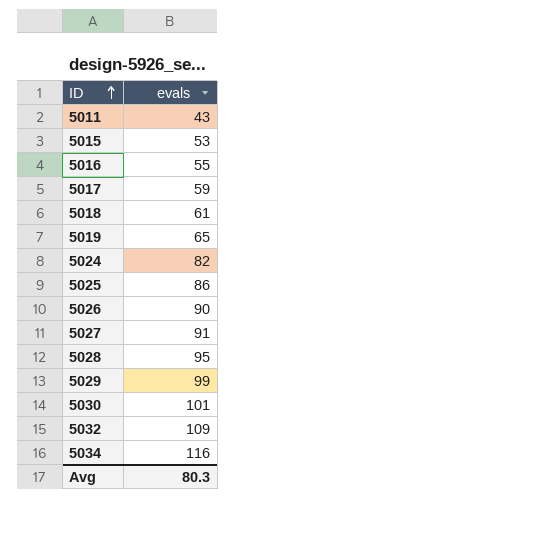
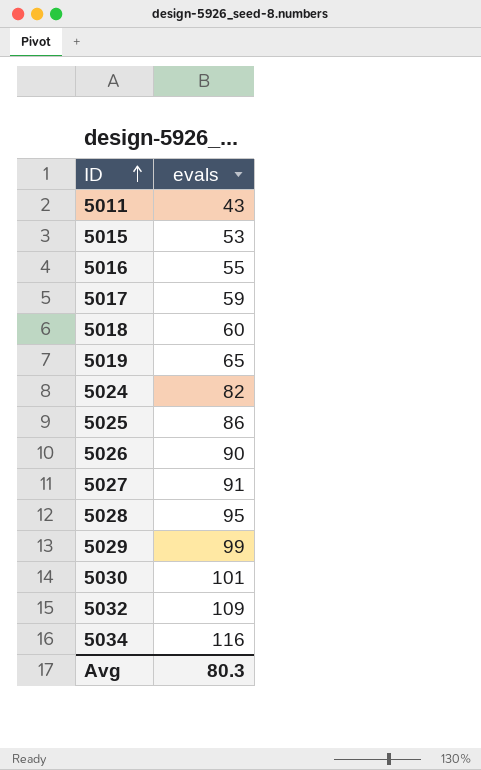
5018 | evals: 61 -> 60

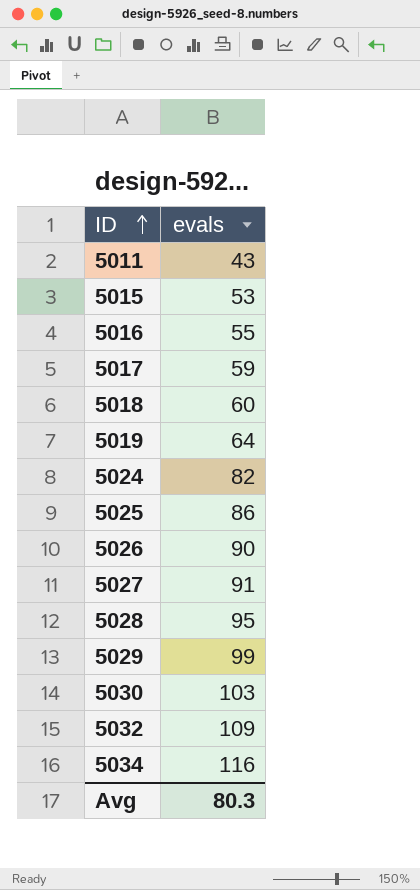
5019 | evals: 65 -> 64
5030 | evals: 101 -> 103

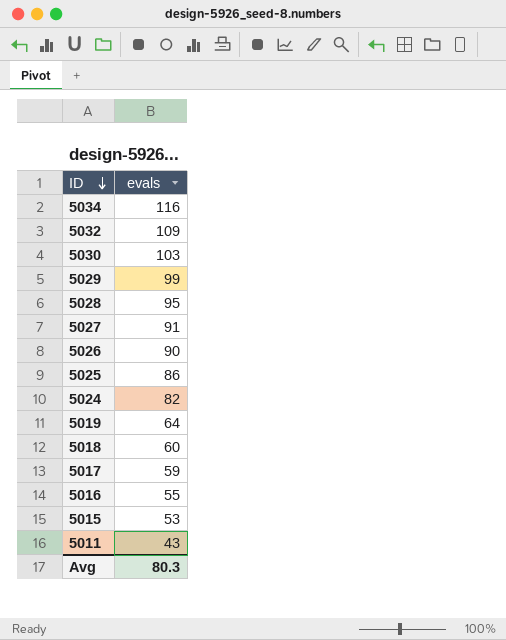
row order: ID ascending -> ID descending

